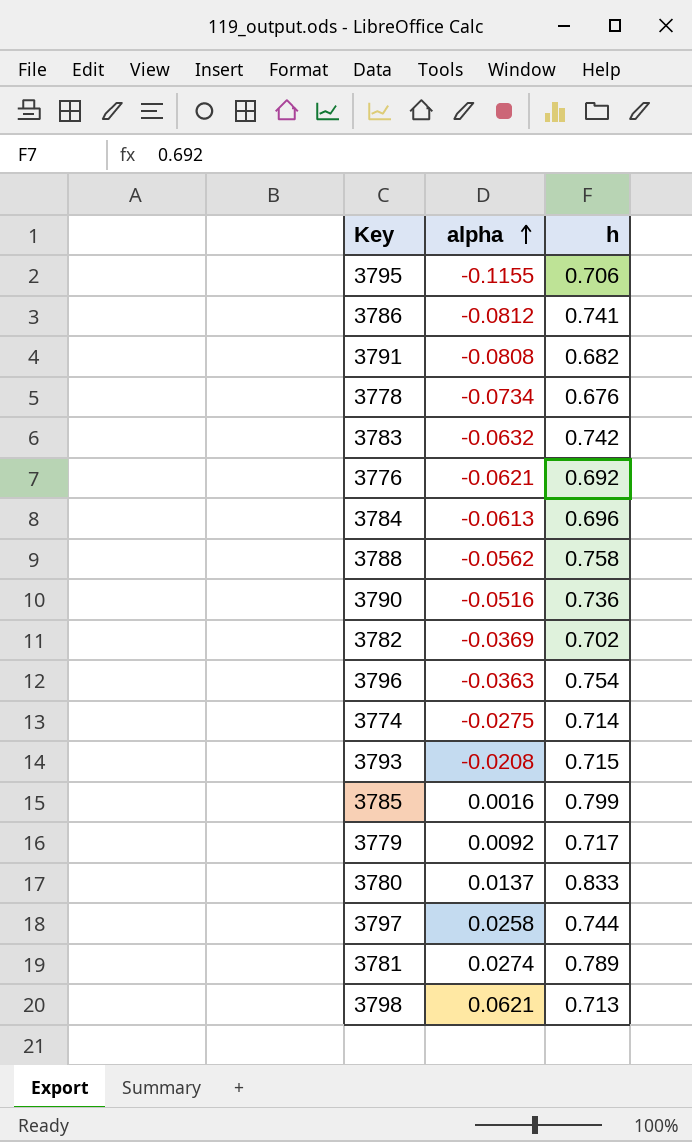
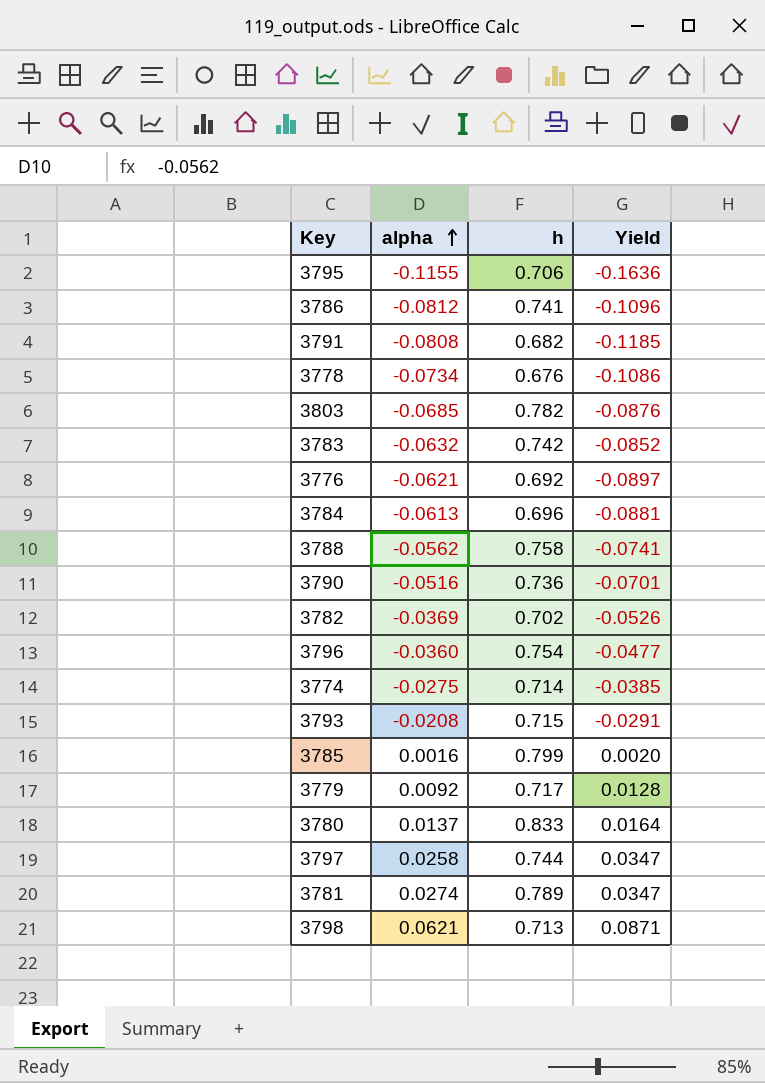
column Yield | formula: none -> [alpha] / [h]
row 3803: none -> -0.0685 | 0.782 | -0.0876
3796 | alpha: -0.0363 -> -0.0360

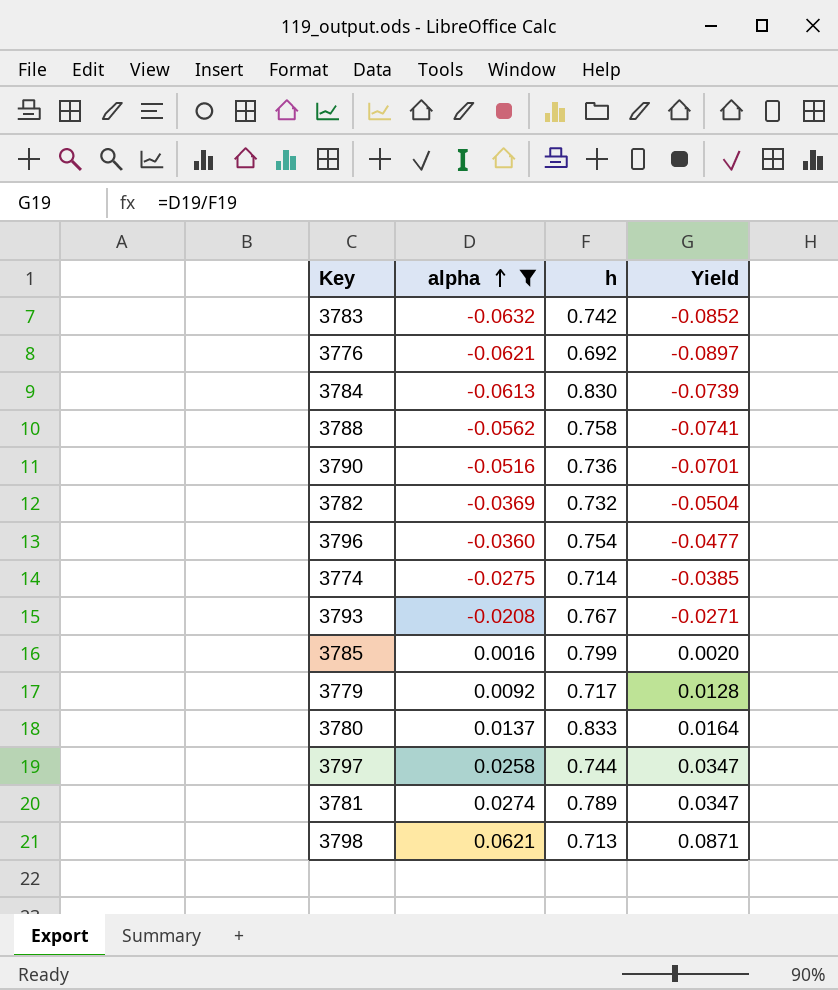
filter: none -> alpha >= -0.0632
3784 | h: 0.696 -> 0.830
3784 | Yield: -0.0881 -> -0.0739
3782 | h: 0.702 -> 0.732
3782 | Yield: -0.0526 -> -0.0504
3793 | h: 0.715 -> 0.767
3793 | Yield: -0.0291 -> -0.0271

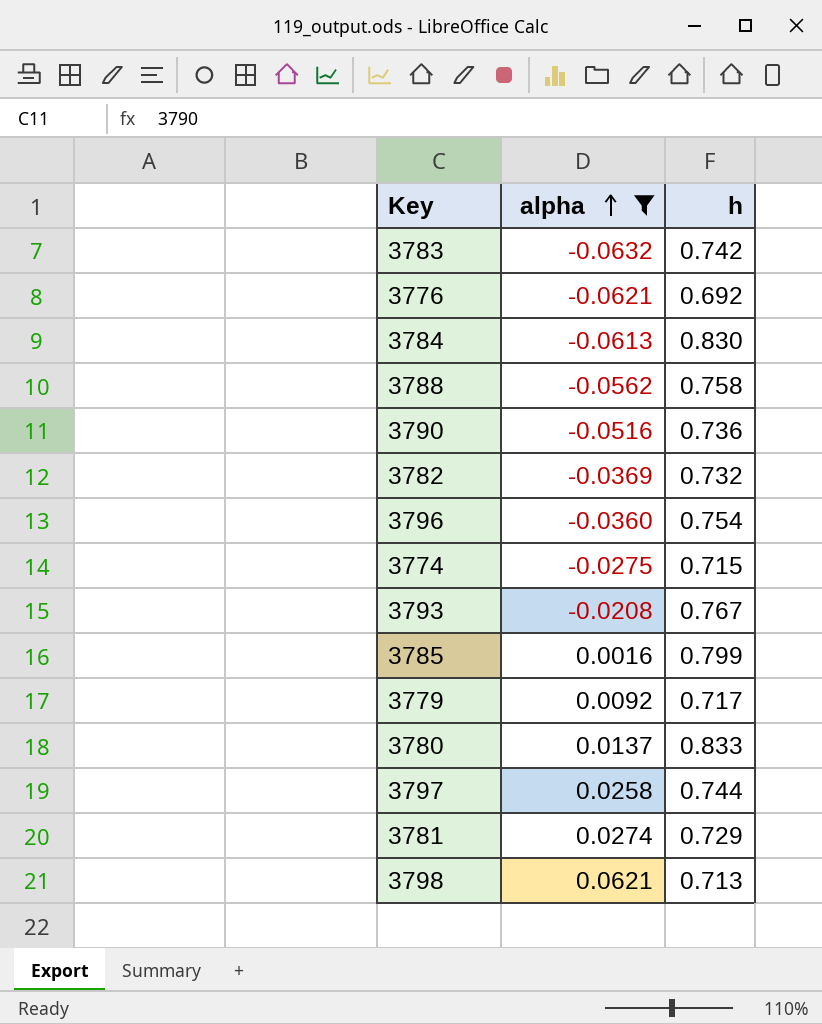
column Yield | formula: [alpha] / [h] -> none
3774 | h: 0.714 -> 0.715
3781 | h: 0.789 -> 0.729

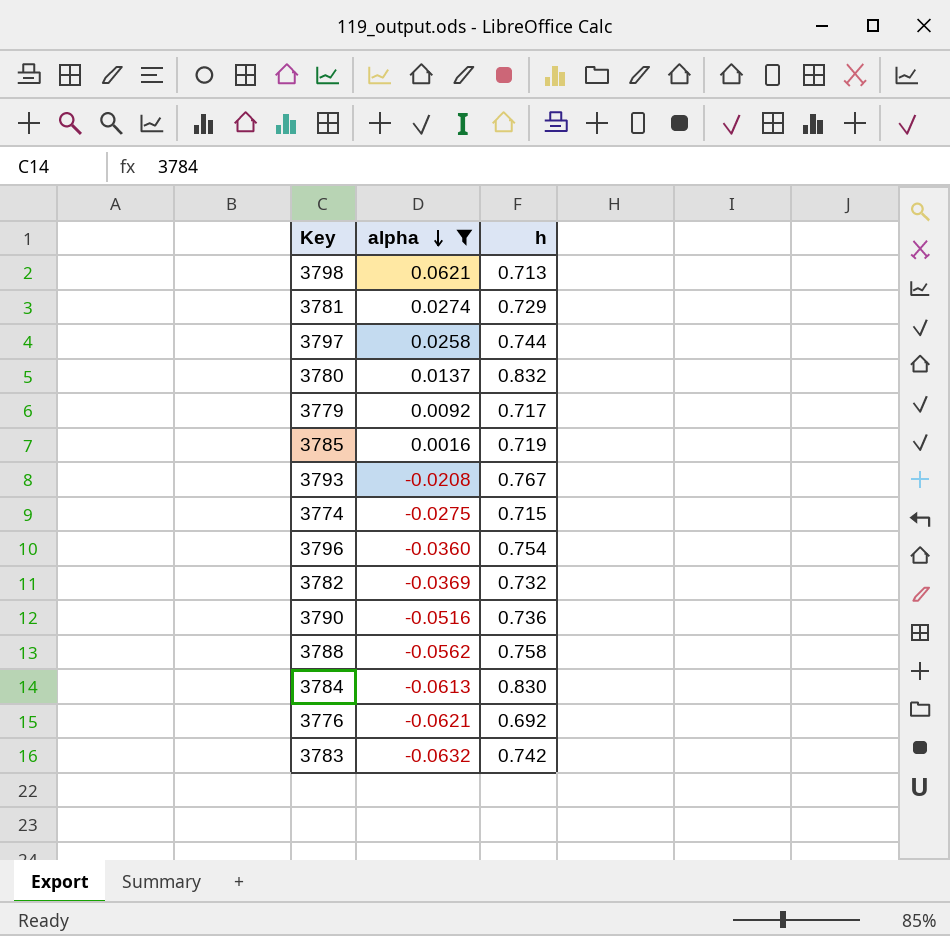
row order: alpha ascending -> alpha descending
3780 | h: 0.833 -> 0.832
3785 | h: 0.799 -> 0.719

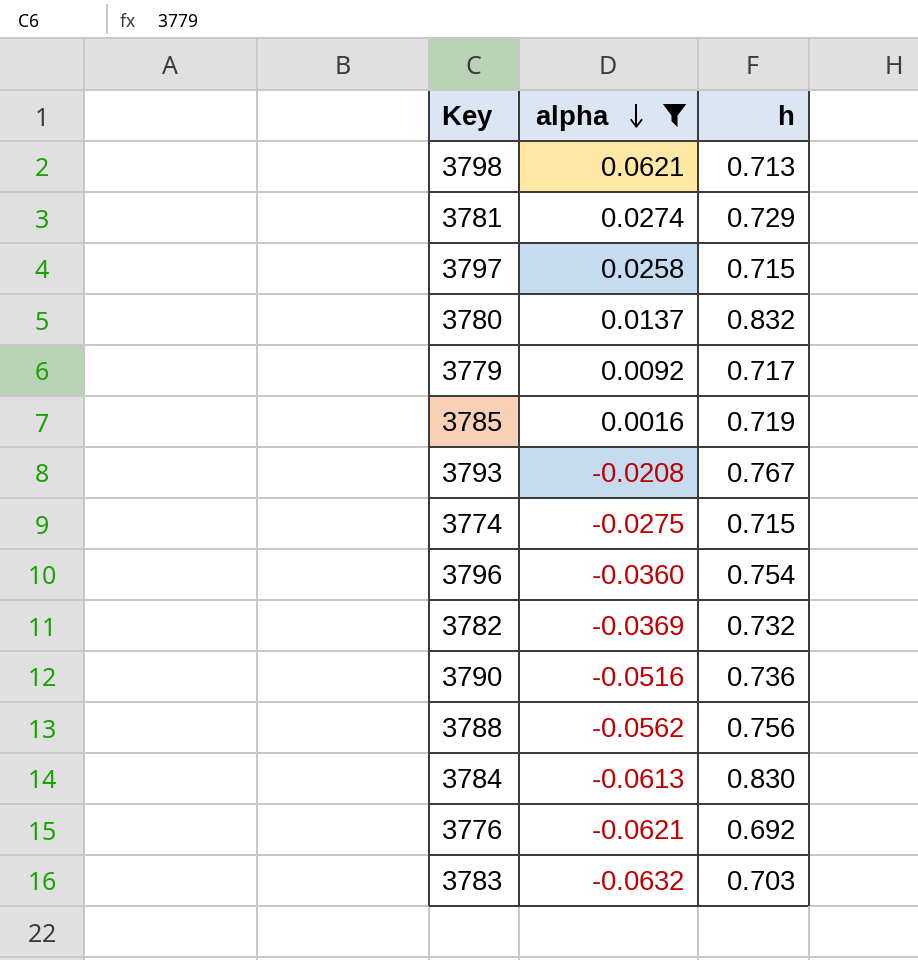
3797 | h: 0.744 -> 0.715
3788 | h: 0.758 -> 0.756
3783 | h: 0.742 -> 0.703

